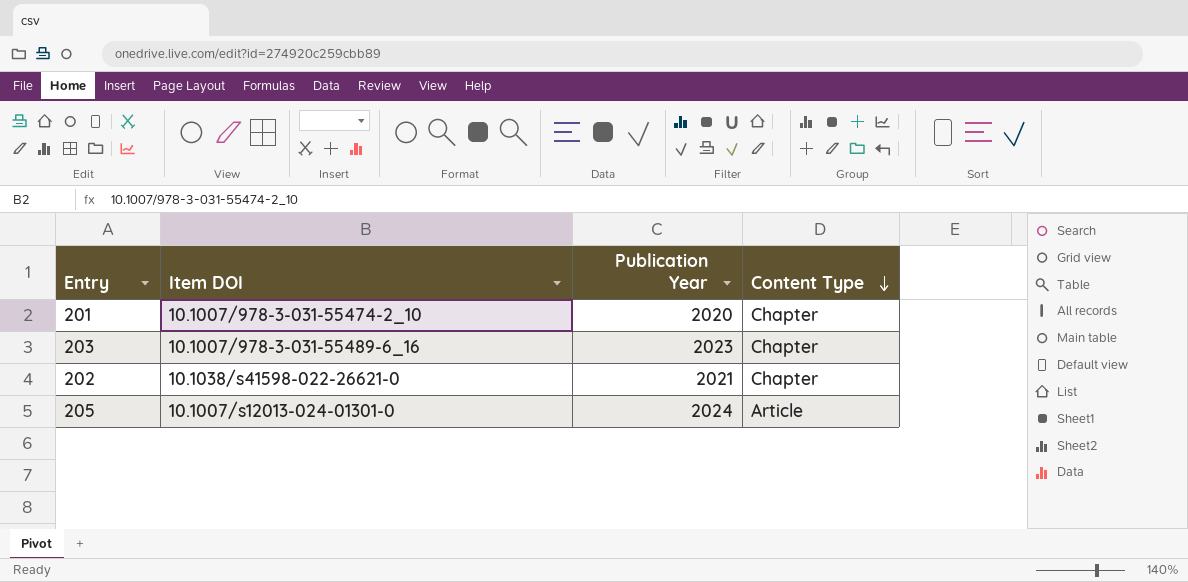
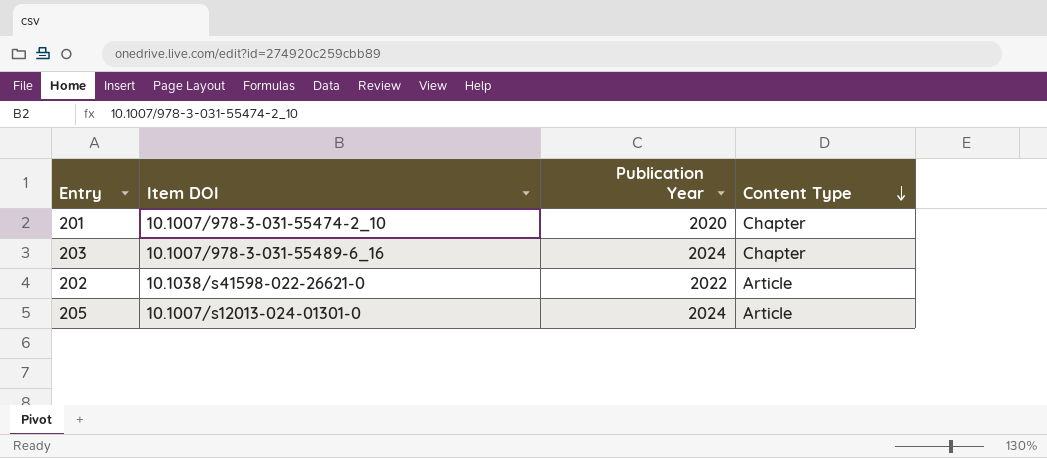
203 | Publication Year: 2023 -> 2024
202 | Publication Year: 2021 -> 2022
202 | Content Type: Chapter -> Article

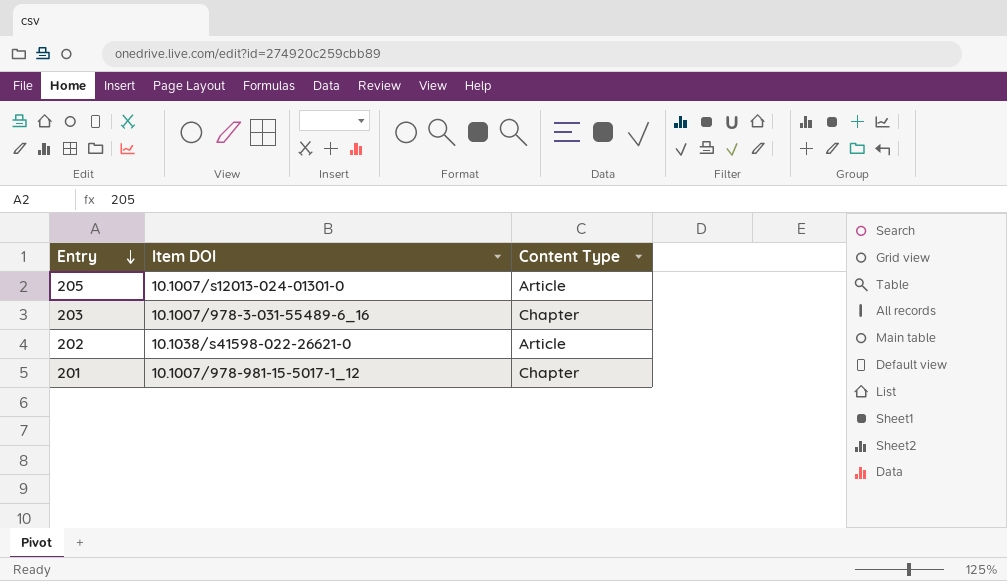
row order: Content Type descending -> Entry descending
column Publication Year | position: 3 -> none
201 | Item DOI: 10.1007/978-3-031-55474-2_10 -> 10.1007/978-981-15-5017-1_12

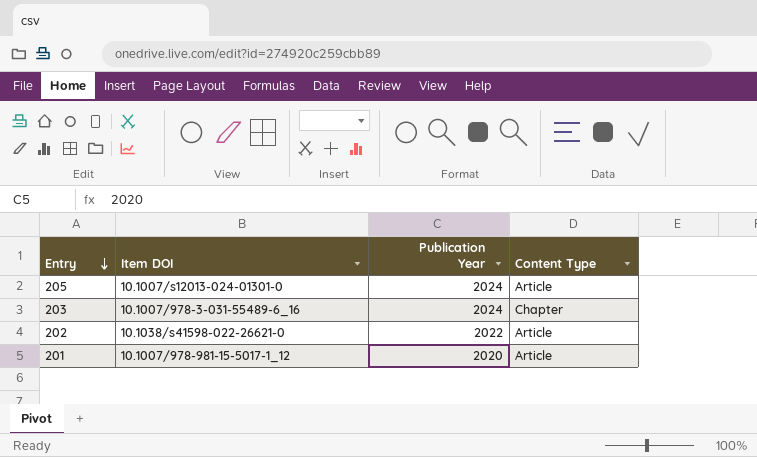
column Publication Year | position: none -> 3
201 | Content Type: Chapter -> Article

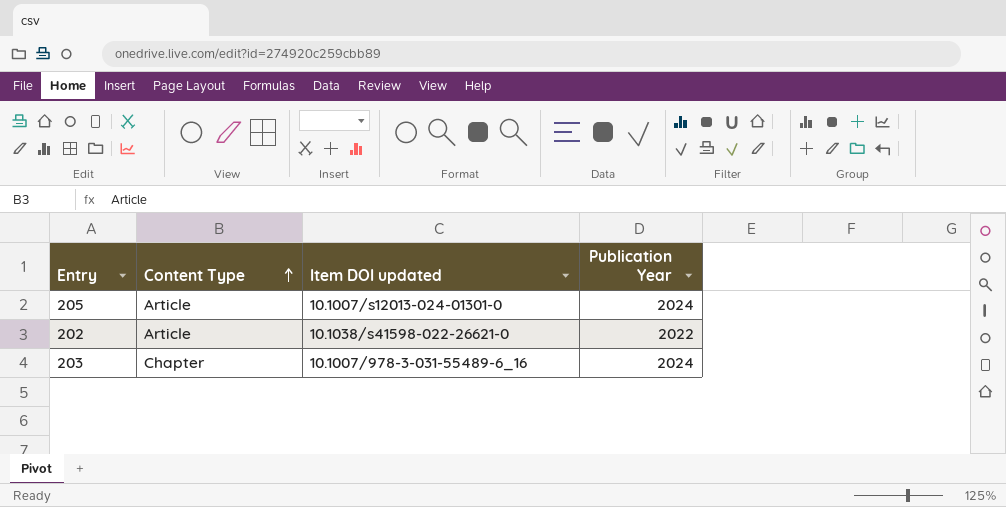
row order: Entry descending -> Content Type ascending
column Content Type | position: 4 -> 2
column name: Item DOI -> Item DOI updated
row 201: 10.1007/978-981-15-5017-1_12 | 2020 | Article -> none

